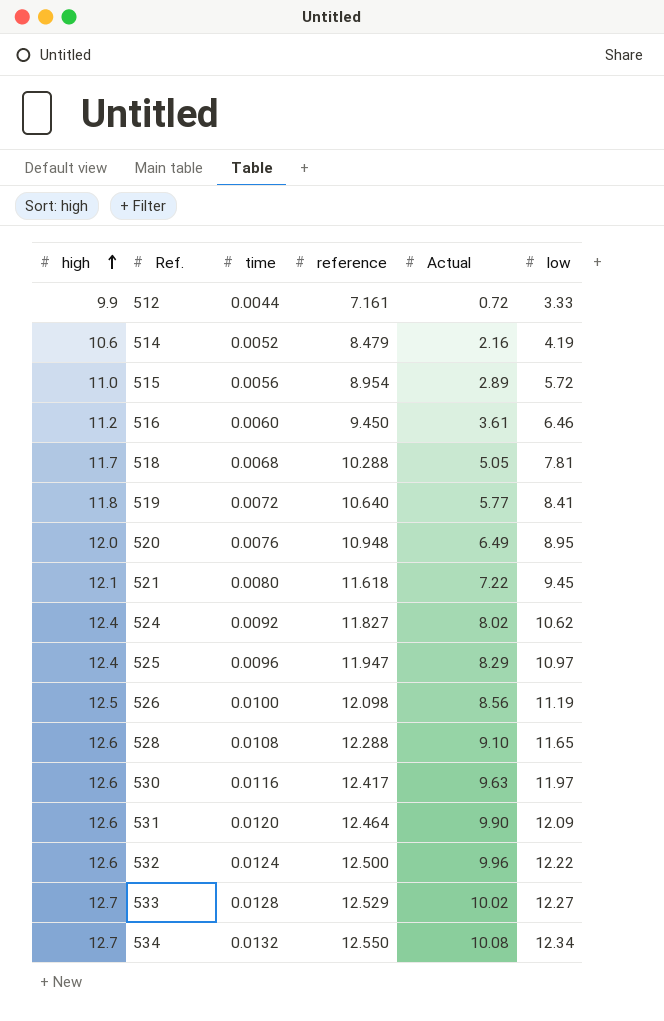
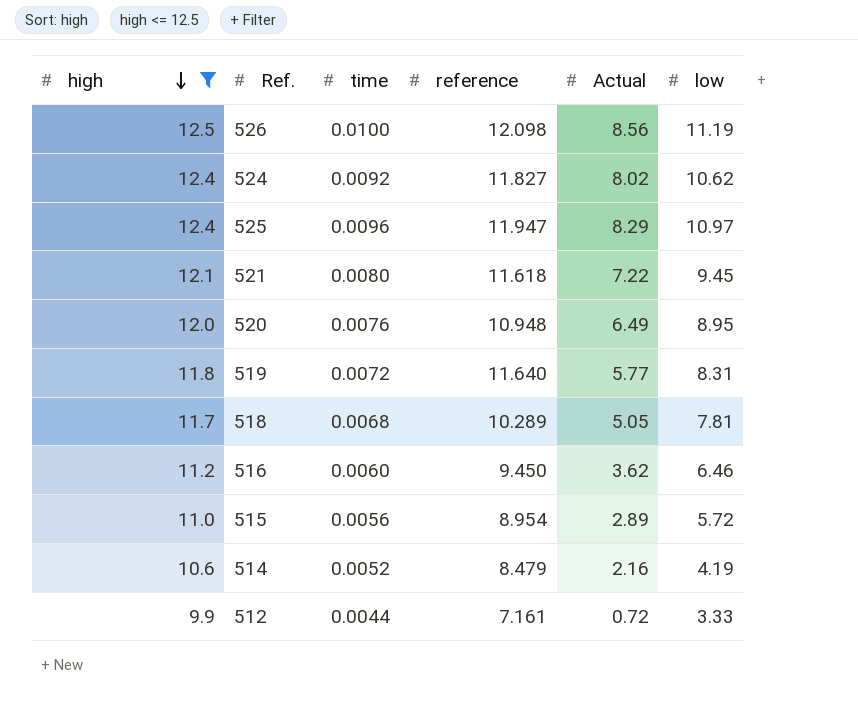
filter: none -> high <= 12.5
row order: high ascending -> high descending
519 | reference: 10.640 -> 11.640
519 | low: 8.41 -> 8.31
518 | reference: 10.288 -> 10.289
516 | Actual: 3.61 -> 3.62

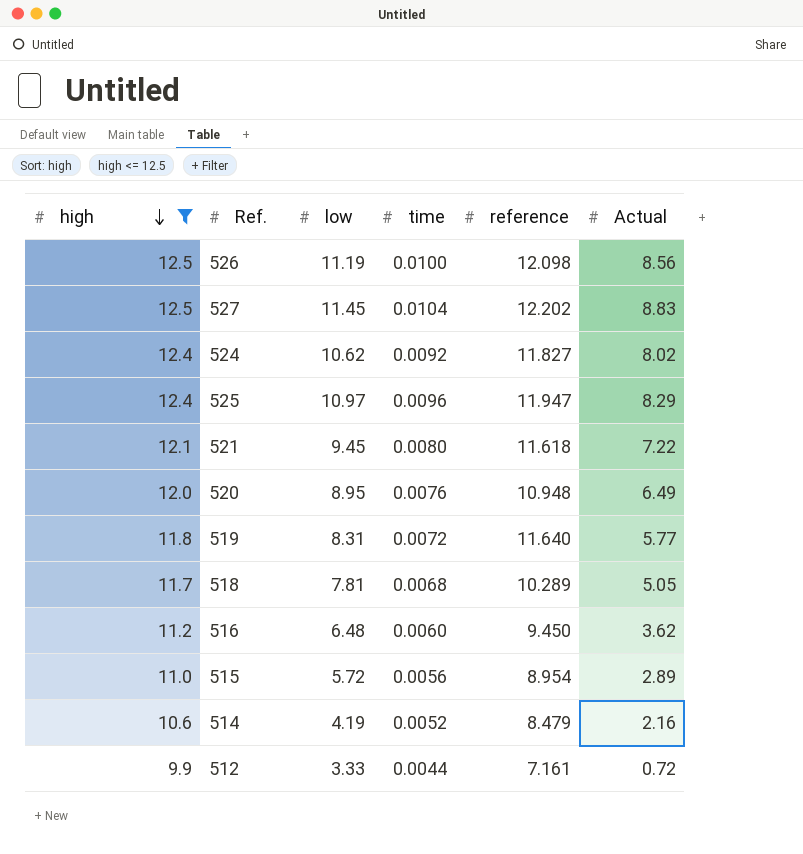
column low | position: 6 -> 3
row 527: none -> 12.5 | 11.45 | 0.0104 | 12.202 | 8.83
516 | low: 6.46 -> 6.48

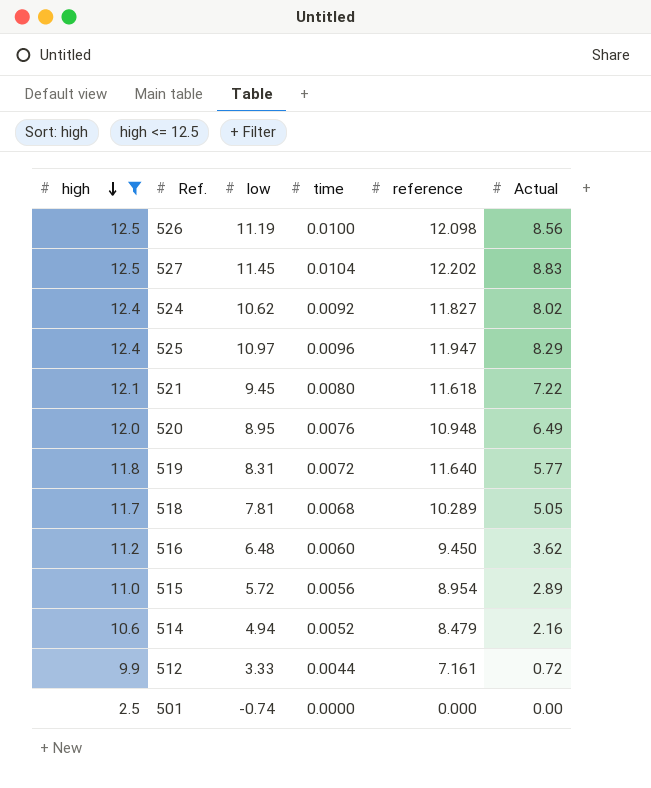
514 | low: 4.19 -> 4.94
row 501: none -> 2.5 | -0.74 | 0.0000 | 0.000 | 0.00

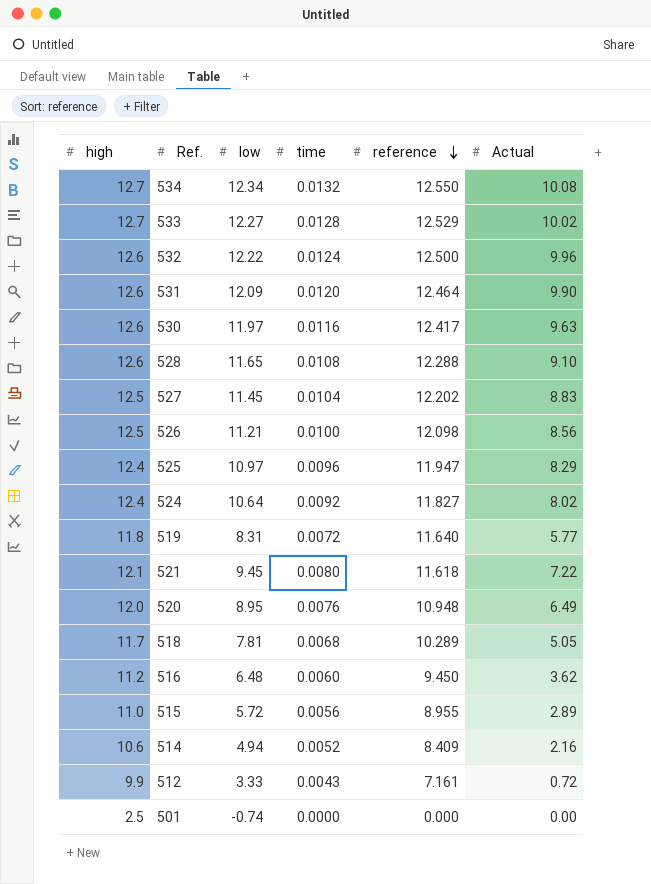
filter: high <= 12.5 -> none
row order: high descending -> reference descending
526 | low: 11.19 -> 11.21
524 | low: 10.62 -> 10.64
515 | reference: 8.954 -> 8.955
514 | reference: 8.479 -> 8.409
512 | time: 0.0044 -> 0.0043

